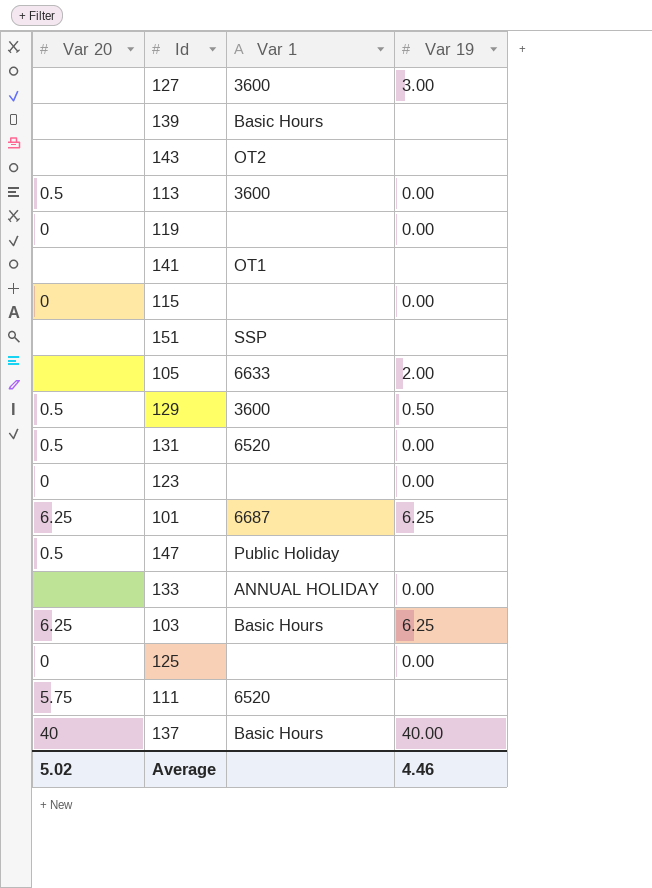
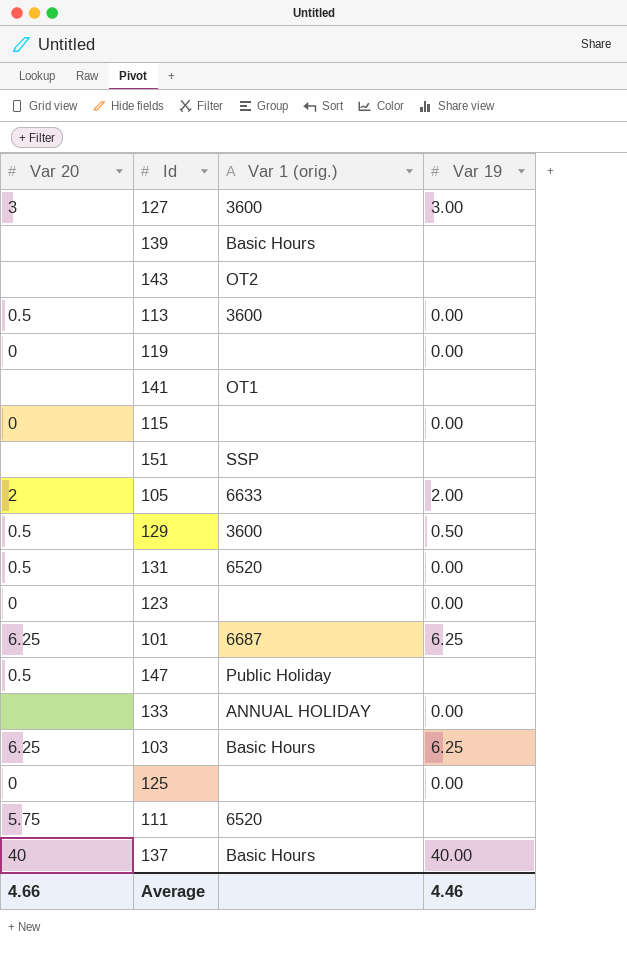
column name: Var 1 -> Var 1 (orig.)
127 | Var 20: none -> 3
105 | Var 20: none -> 2
Average | Var 20: 5.02 -> 4.66

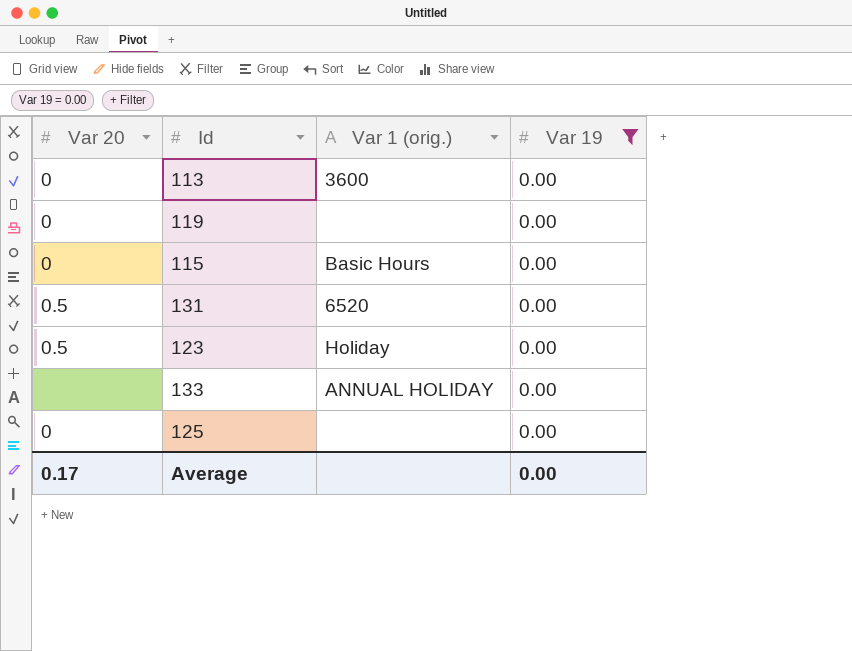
filter: none -> Var 19 = 0.00
113 | Var 20: 0.5 -> 0
115 | Var 1 (orig.): none -> Basic Hours
123 | Var 20: 0 -> 0.5
123 | Var 1 (orig.): none -> Holiday
Average | Var 20: 4.66 -> 0.17
Average | Var 19: 4.46 -> 0.00

